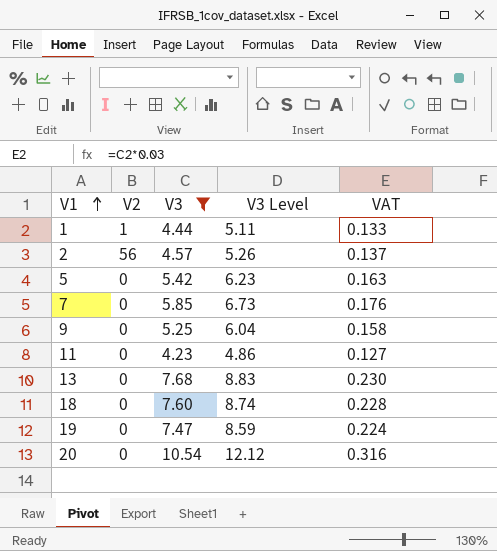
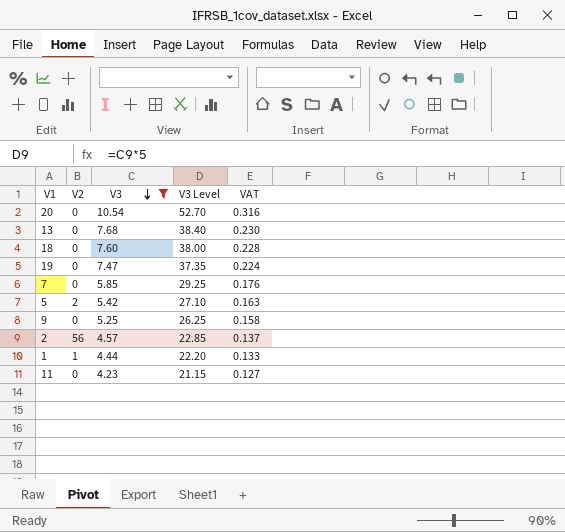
row order: V1 ascending -> V3 descending
column V3 Level | formula: [V3] * 1.15 -> [V3] * 5
5 | V2: 0 -> 2

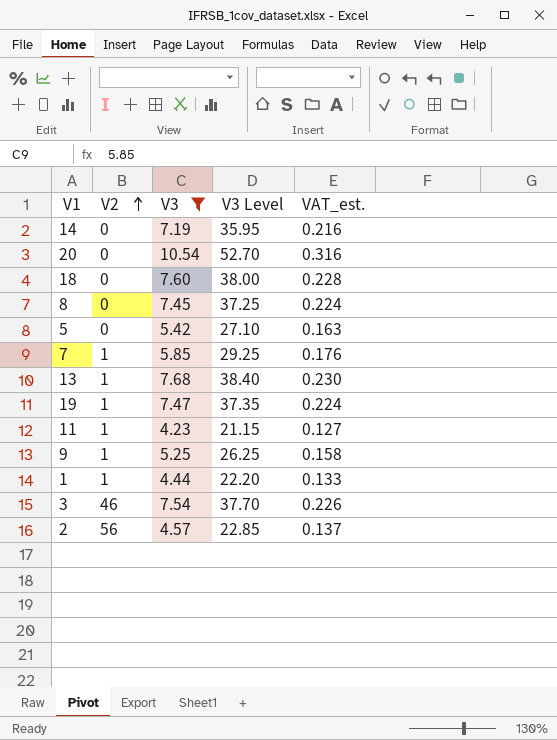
row order: V3 descending -> V2 ascending
column name: VAT -> VAT_est.
row 14: none -> 0 | 7.19 | 35.95 | 0.216
row 8: none -> 0 | 7.45 | 37.25 | 0.224
5 | V2: 2 -> 0
7 | V2: 0 -> 1
13 | V2: 0 -> 1
19 | V2: 0 -> 1
11 | V2: 0 -> 1
9 | V2: 0 -> 1
row 3: none -> 46 | 7.54 | 37.70 | 0.226

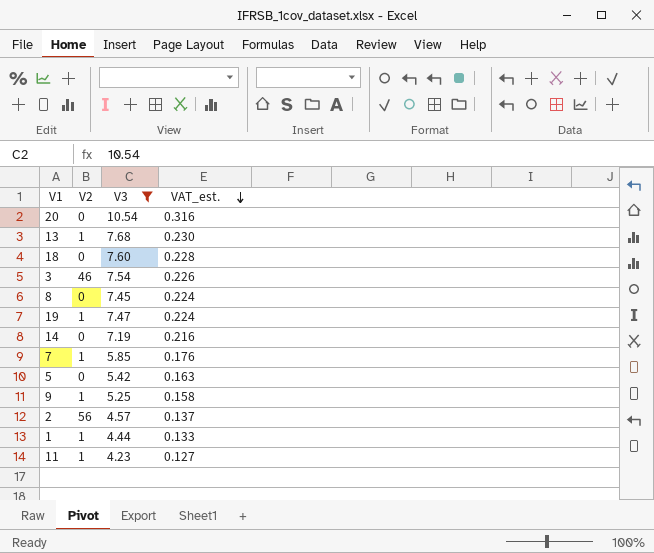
row order: V2 ascending -> VAT_est. descending
column V3 Level | formula: [V3] * 5 -> none

